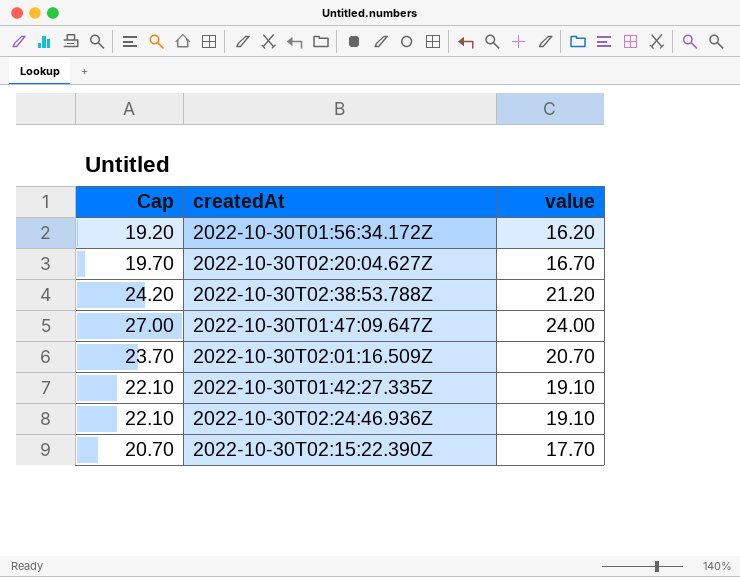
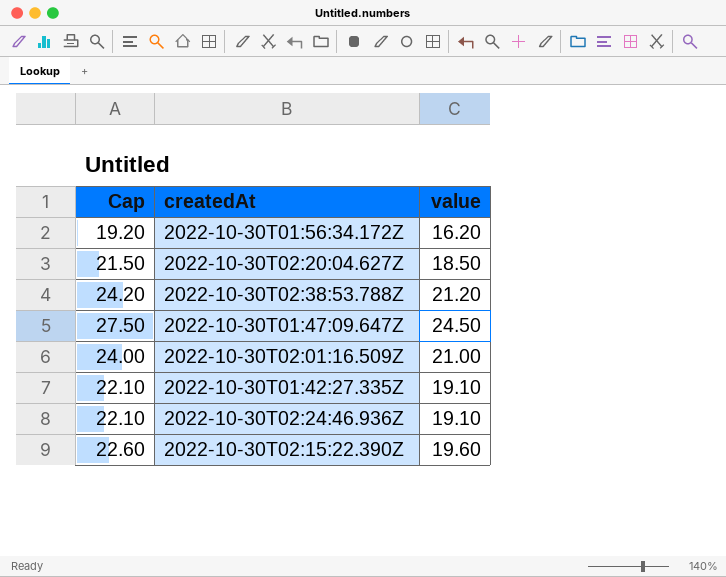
2022-10-30T02:20:04.627Z | Cap: 19.70 -> 21.50
2022-10-30T02:20:04.627Z | value: 16.70 -> 18.50
2022-10-30T01:47:09.647Z | Cap: 27.00 -> 27.50
2022-10-30T01:47:09.647Z | value: 24.00 -> 24.50
2022-10-30T02:01:16.509Z | Cap: 23.70 -> 24.00
2022-10-30T02:01:16.509Z | value: 20.70 -> 21.00
2022-10-30T02:15:22.390Z | Cap: 20.70 -> 22.60
2022-10-30T02:15:22.390Z | value: 17.70 -> 19.60

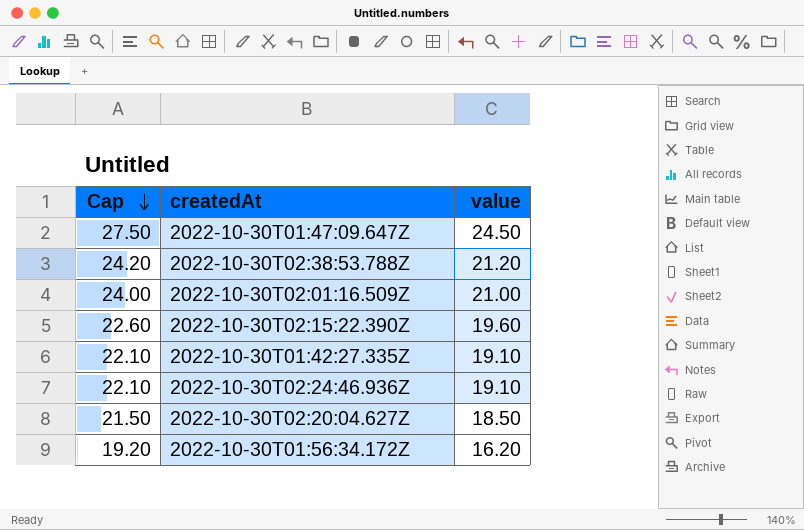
row order: none -> Cap descending

